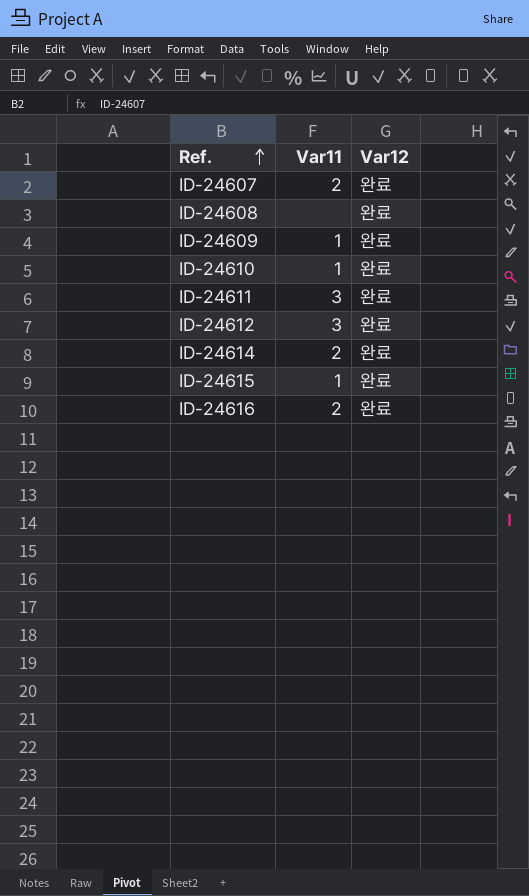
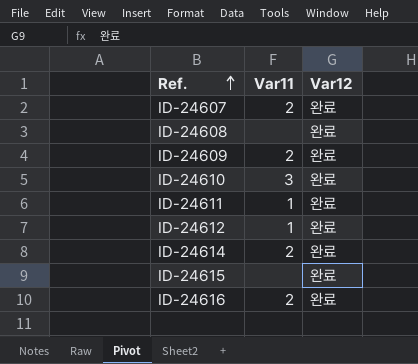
ID-24609 | Var11: 1 -> 2
ID-24610 | Var11: 1 -> 3
ID-24611 | Var11: 3 -> 1
ID-24612 | Var11: 3 -> 1
ID-24615 | Var11: 1 -> none

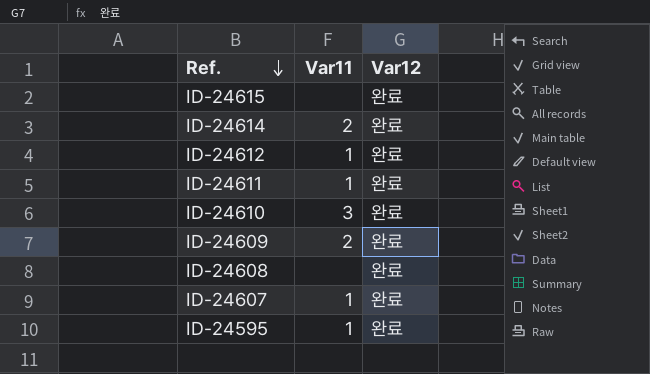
row order: Ref. ascending -> Ref. descending
row ID-24616: 2 | 완료 -> none
ID-24607 | Var11: 2 -> 1
row ID-24595: none -> 1 | 완료

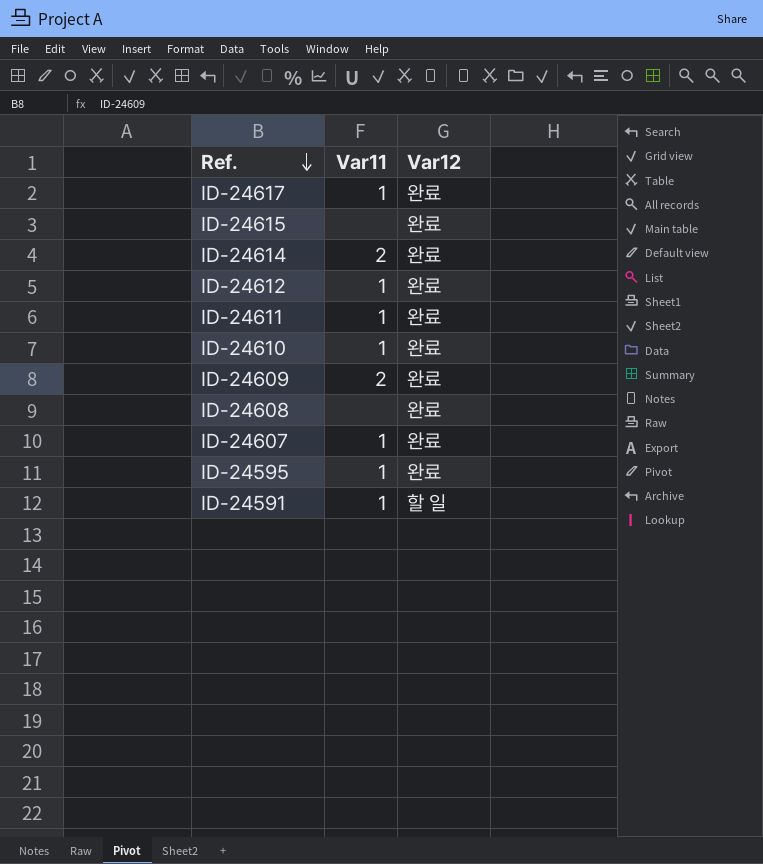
row ID-24617: none -> 1 | 완료
ID-24610 | Var11: 3 -> 1
row ID-24591: none -> 1 | 할 일

